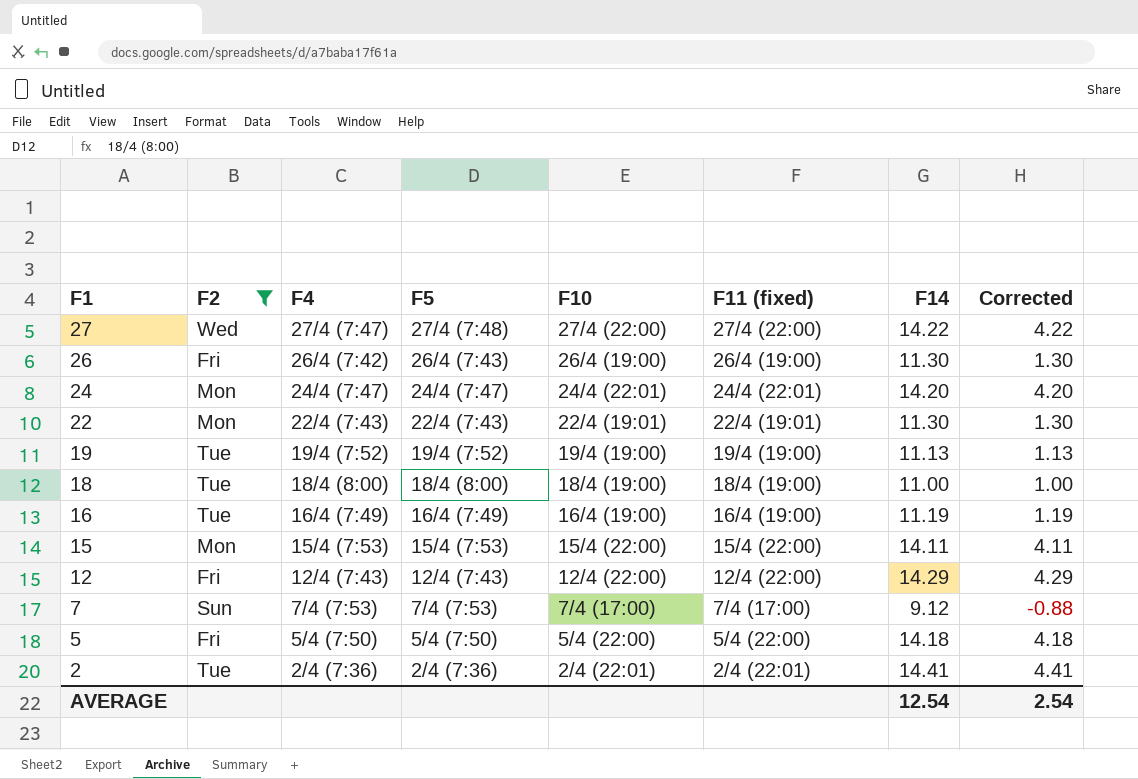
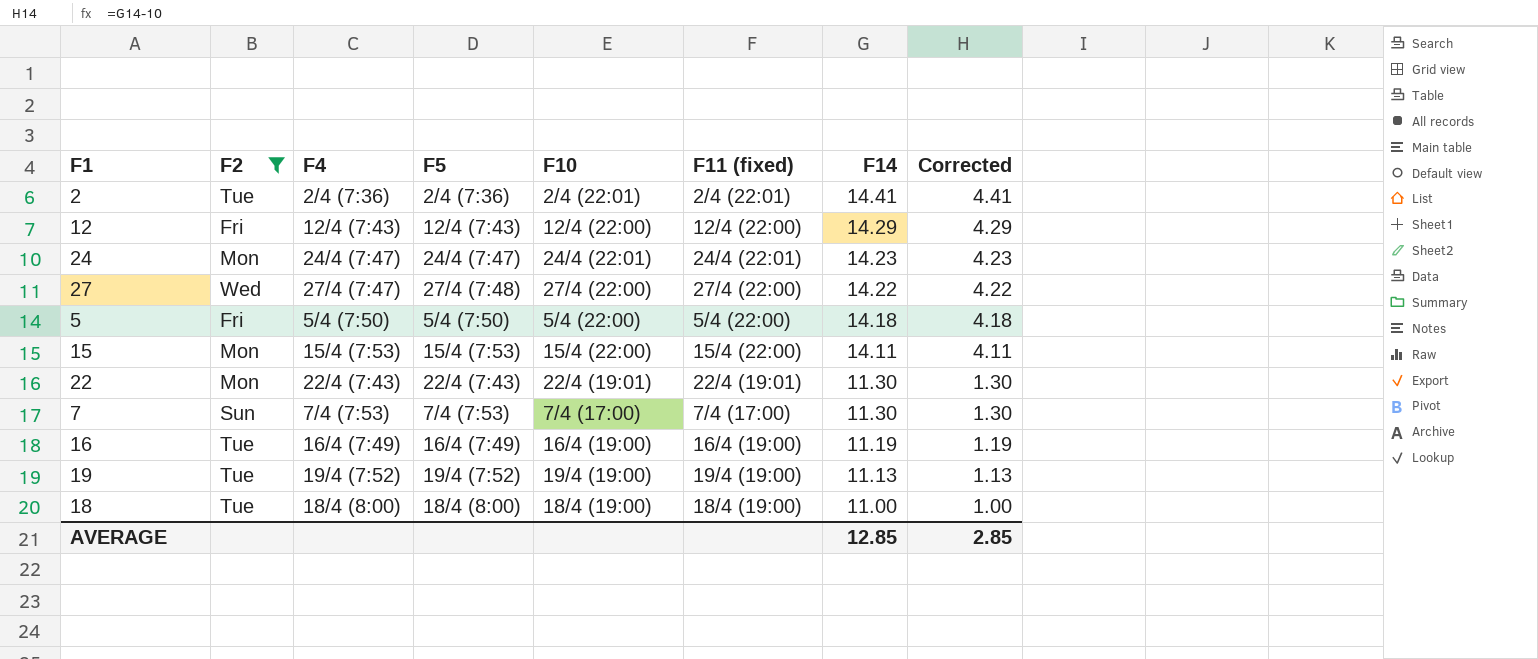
row order: F1 descending -> F14 descending
row 26: Fri | 26/4 (7:42) | 26/4 (7:43) | 26/4 (19:00) | 26/4 (19:00) | 11.30 | 1.30 -> none
24 | F14: 14.20 -> 14.23
24 | Corrected: 4.20 -> 4.23
7 | F14: 9.12 -> 11.30
7 | Corrected: -0.88 -> 1.30
AVERAGE | F14: 12.54 -> 12.85
AVERAGE | Corrected: 2.54 -> 2.85

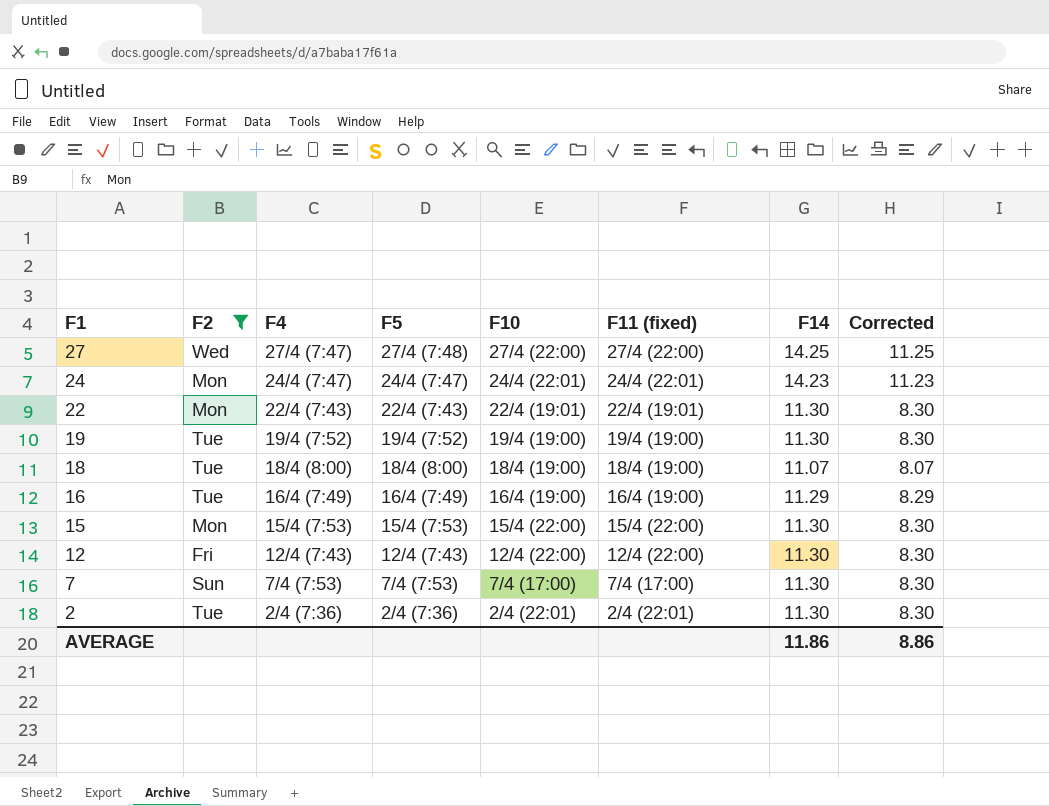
row order: F14 descending -> F1 descending
column Corrected | formula: [F14] - 10 -> [F14] - 3
row 5: Fri | 5/4 (7:50) | 5/4 (7:50) | 5/4 (22:00) | 5/4 (22:00) | 14.18 | 4.18 -> none
27 | F14: 14.22 -> 14.25
19 | F14: 11.13 -> 11.30
18 | F14: 11.00 -> 11.07
16 | F14: 11.19 -> 11.29
15 | F14: 14.11 -> 11.30
12 | F14: 14.29 -> 11.30
2 | F14: 14.41 -> 11.30
AVERAGE | F14: 12.85 -> 11.86
AVERAGE | Corrected: 2.85 -> 8.86

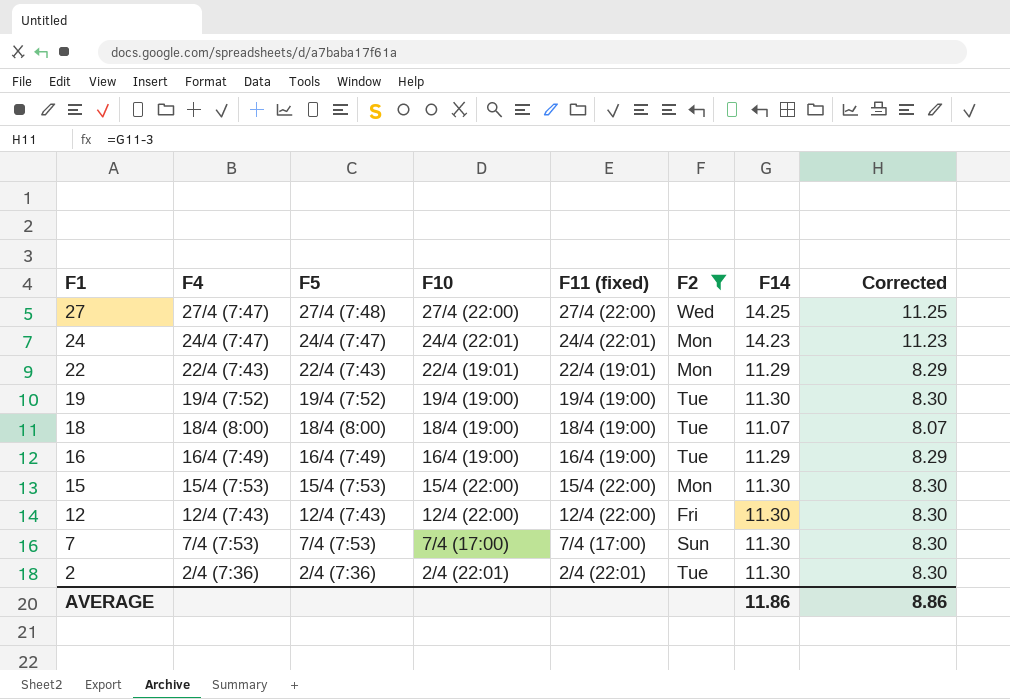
column F2 | position: 2 -> 6
22 | F14: 11.30 -> 11.29
22 | Corrected: 8.30 -> 8.29

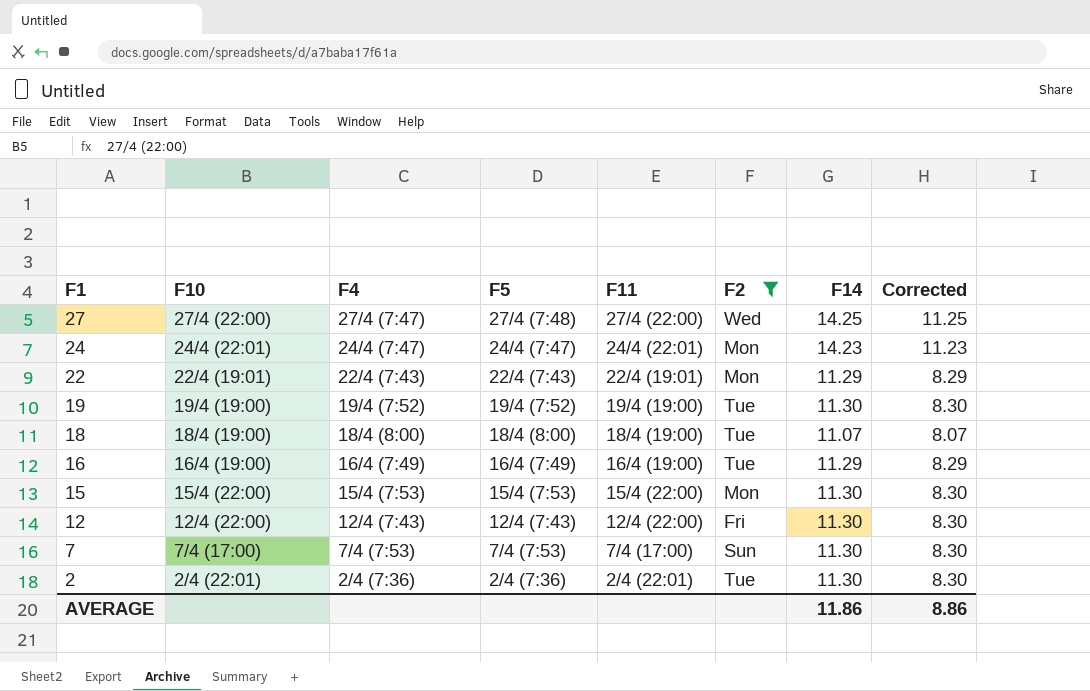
column F10 | position: 4 -> 2
column name: F11 (fixed) -> F11

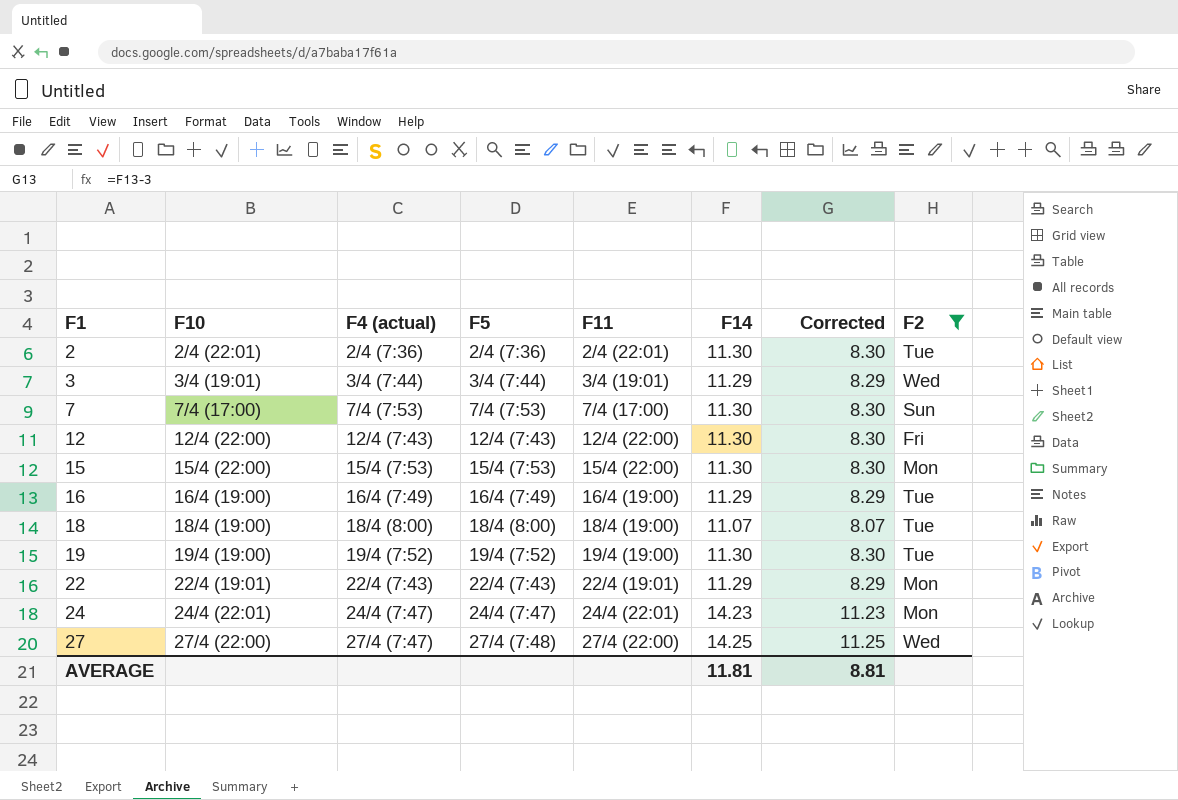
row order: F1 descending -> F1 ascending
column name: F4 -> F4 (actual)
column F2 | position: 6 -> 8
row 3: none -> 3/4 (19:01) | 3/4 (7:44) | 3/4 (7:44) | 3/4 (19:01) | 11.29 | 8.29 | Wed
AVERAGE | F14: 11.86 -> 11.81
AVERAGE | Corrected: 8.86 -> 8.81

